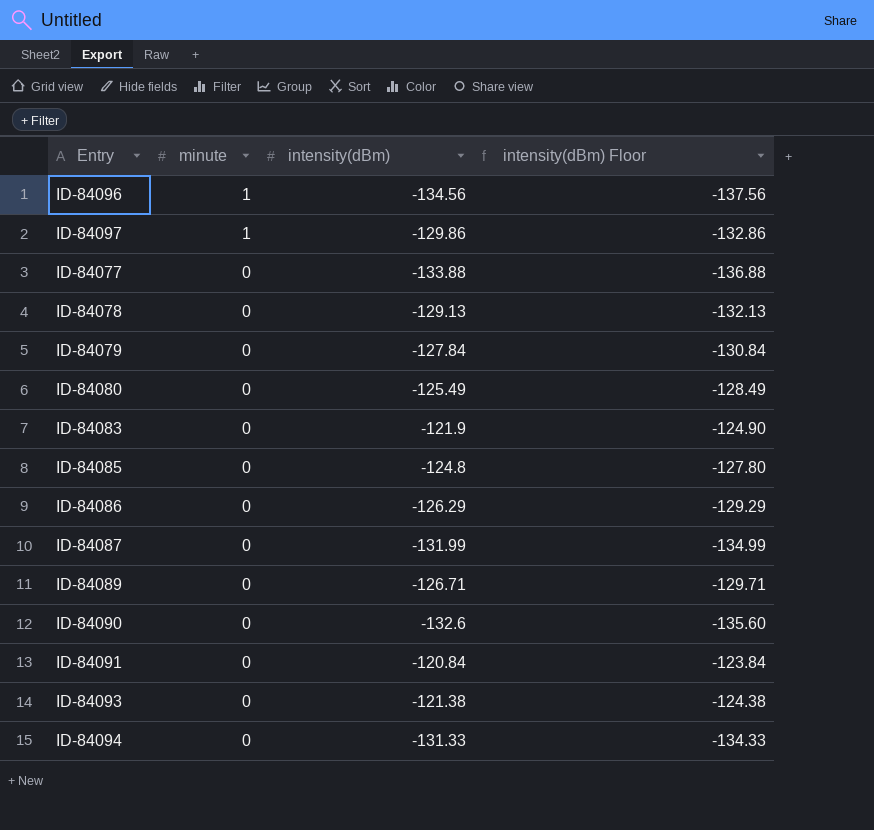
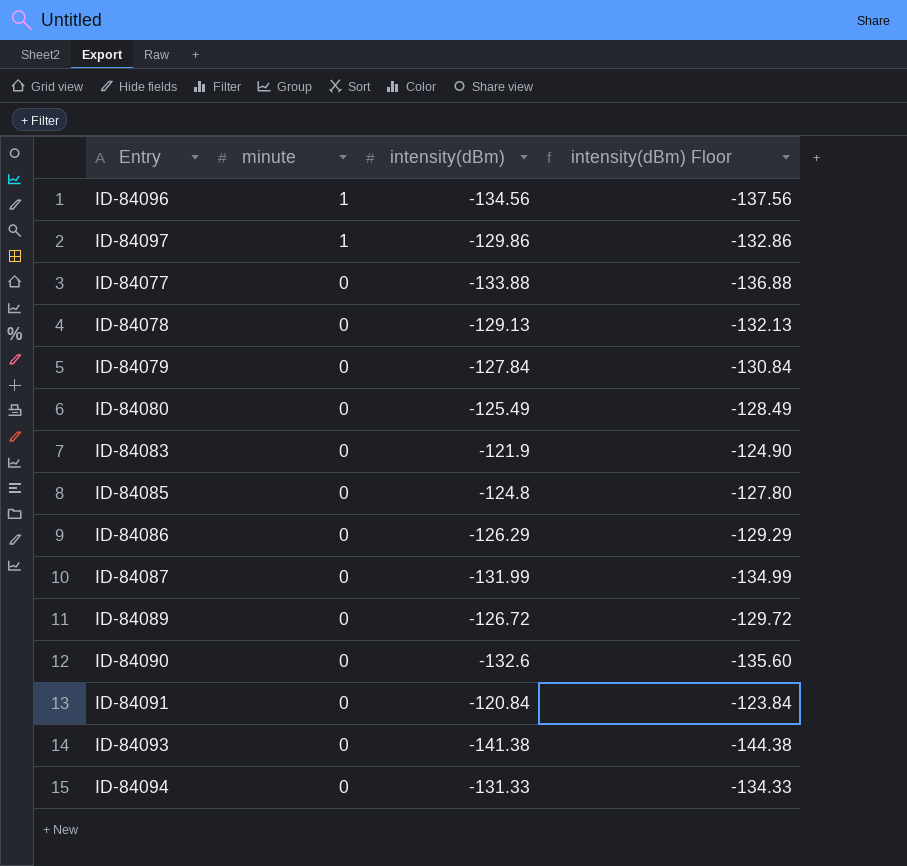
ID-84089 | intensity(dBm): -126.71 -> -126.72
ID-84089 | intensity(dBm) Floor: -129.71 -> -129.72
ID-84093 | intensity(dBm): -121.38 -> -141.38
ID-84093 | intensity(dBm) Floor: -124.38 -> -144.38

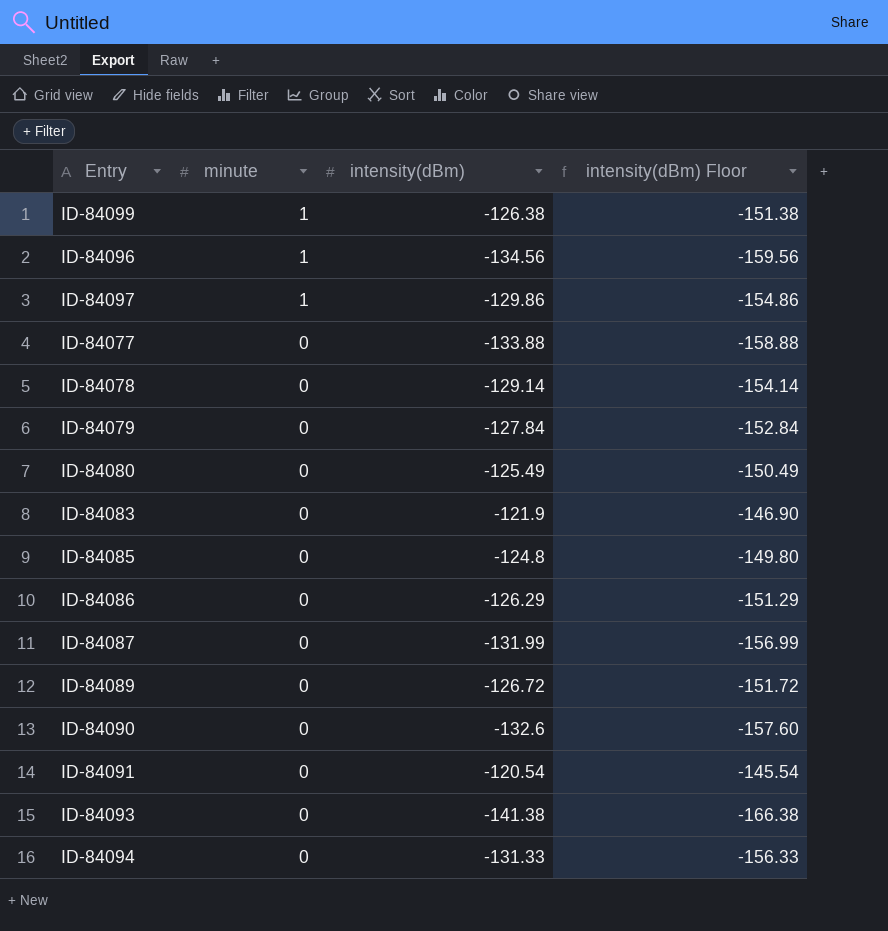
column intensity(dBm) Floor | formula: [intensity(dBm)] - 3 -> [intensity(dBm)] - 25
row ID-84099: none -> 1 | -126.38 | -151.38
ID-84078 | intensity(dBm): -129.13 -> -129.14
ID-84091 | intensity(dBm): -120.84 -> -120.54

